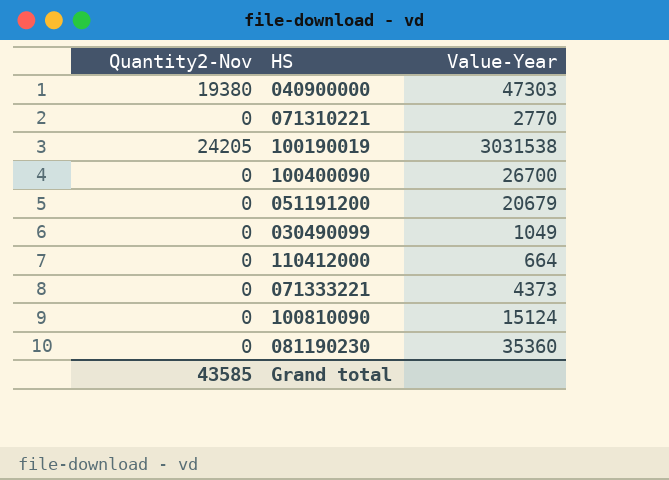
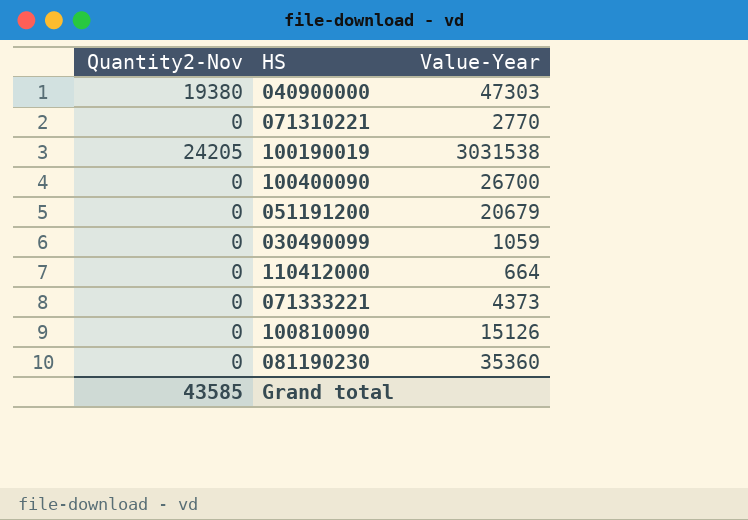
030490099 | Value-Year: 1049 -> 1059
100810090 | Value-Year: 15124 -> 15126

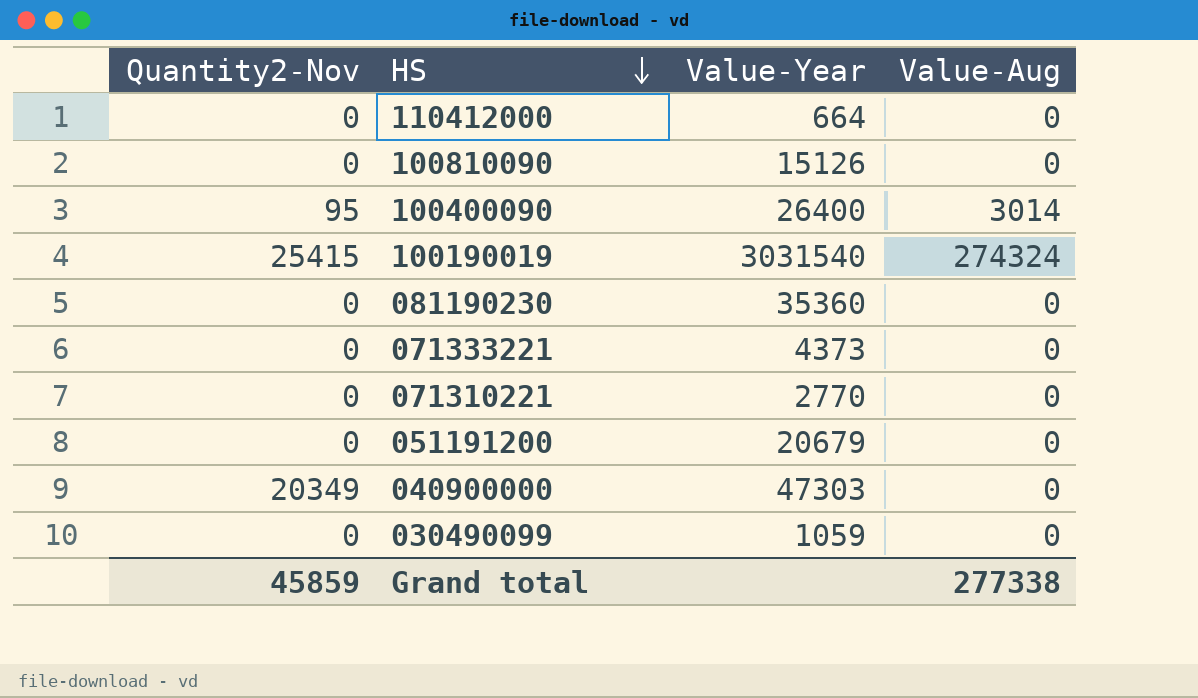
row order: none -> HS descending
column Value-Aug | position: none -> 4
100400090 | Quantity2-Nov: 0 -> 95
100400090 | Value-Year: 26700 -> 26400
100190019 | Quantity2-Nov: 24205 -> 25415
100190019 | Value-Year: 3031538 -> 3031540
040900000 | Quantity2-Nov: 19380 -> 20349
Grand total | Quantity2-Nov: 43585 -> 45859

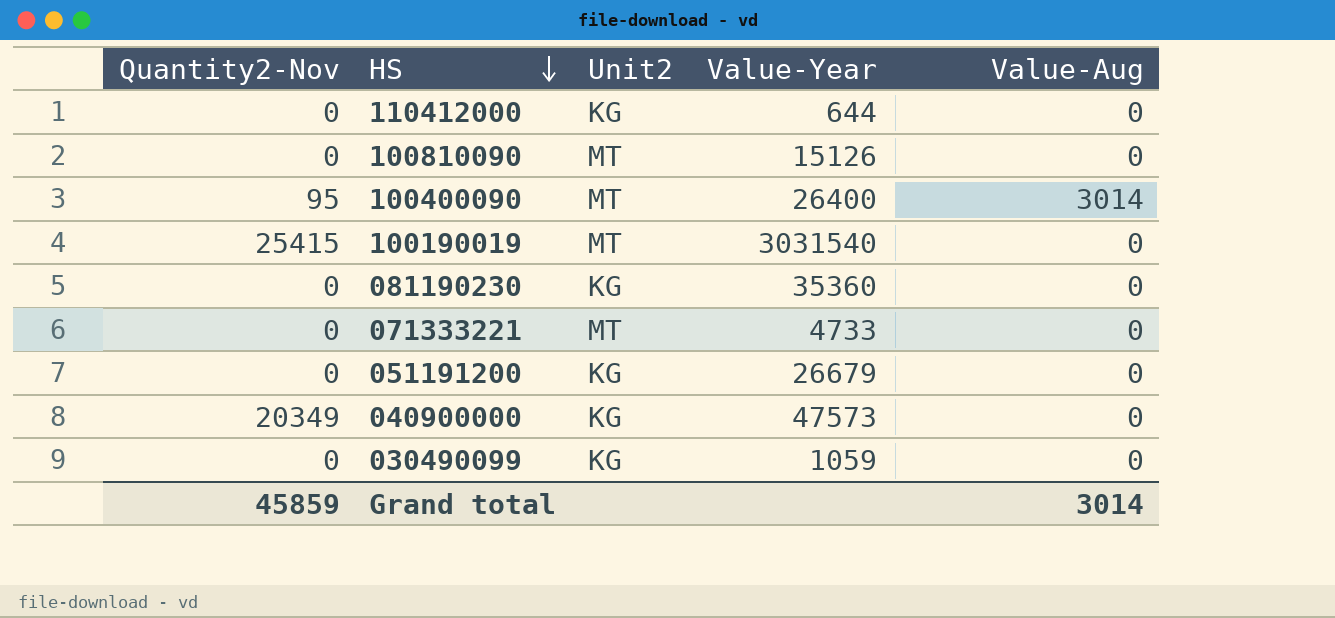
column Unit2 | position: none -> 3
row 071310221: 0 | 2770 | 0 -> none
110412000 | Value-Year: 664 -> 644
100190019 | Value-Aug: 274324 -> 0
071333221 | Value-Year: 4373 -> 4733
051191200 | Value-Year: 20679 -> 26679
040900000 | Value-Year: 47303 -> 47573
Grand total | Value-Aug: 277338 -> 3014

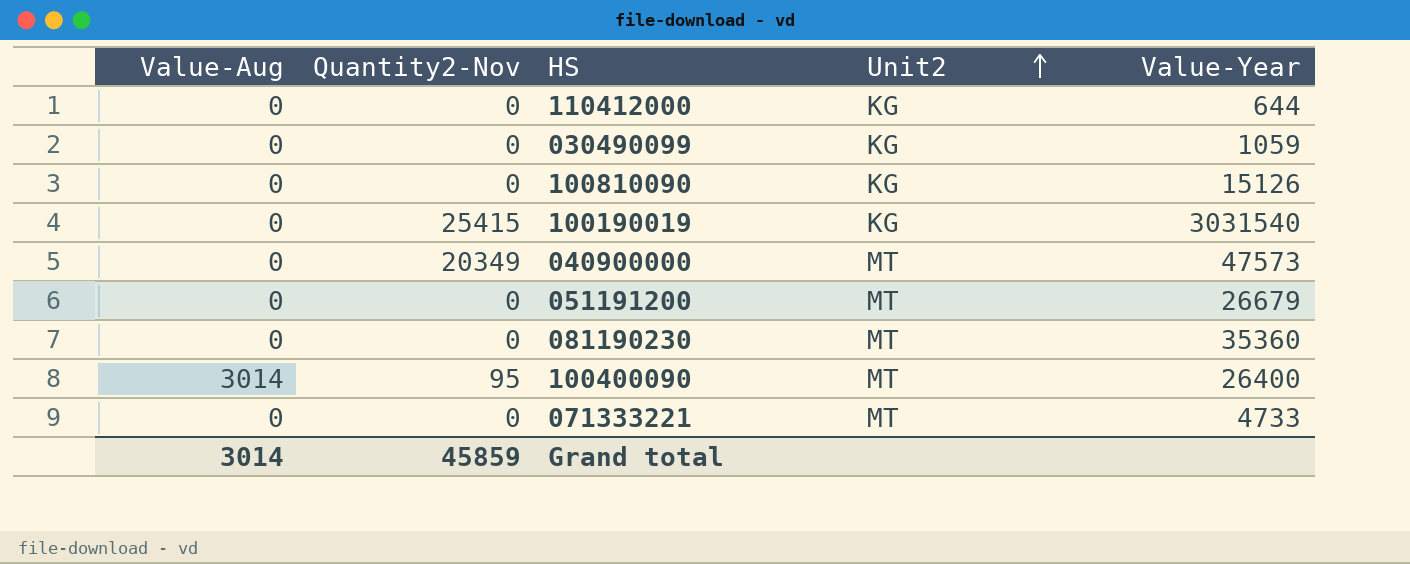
row order: HS descending -> Unit2 ascending
column Value-Aug | position: 5 -> 1
100810090 | Unit2: MT -> KG
100190019 | Unit2: MT -> KG
040900000 | Unit2: KG -> MT
051191200 | Unit2: KG -> MT
081190230 | Unit2: KG -> MT

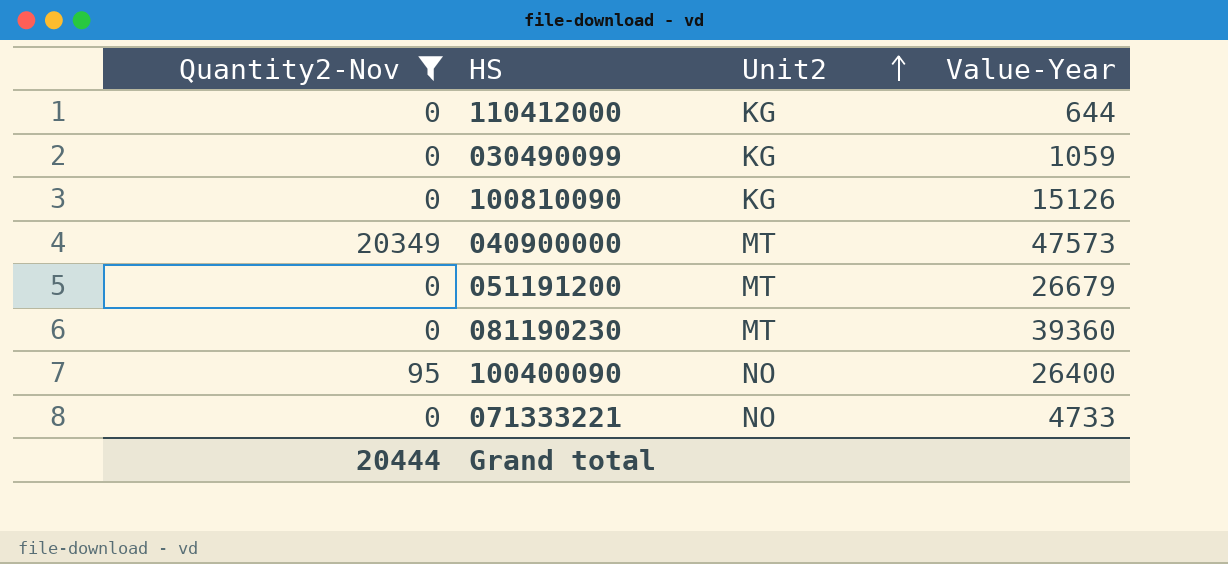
filter: none -> Quantity2-Nov != 25415
column Value-Aug | position: 1 -> none
081190230 | Value-Year: 35360 -> 39360
100400090 | Unit2: MT -> NO
071333221 | Unit2: MT -> NO
Grand total | Quantity2-Nov: 45859 -> 20444

